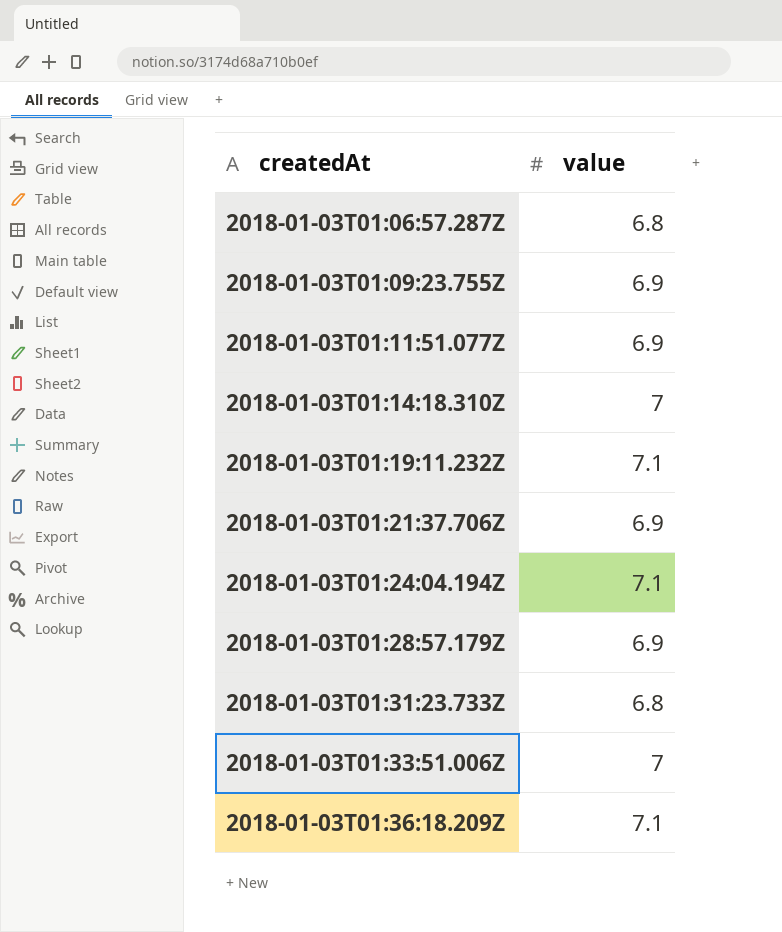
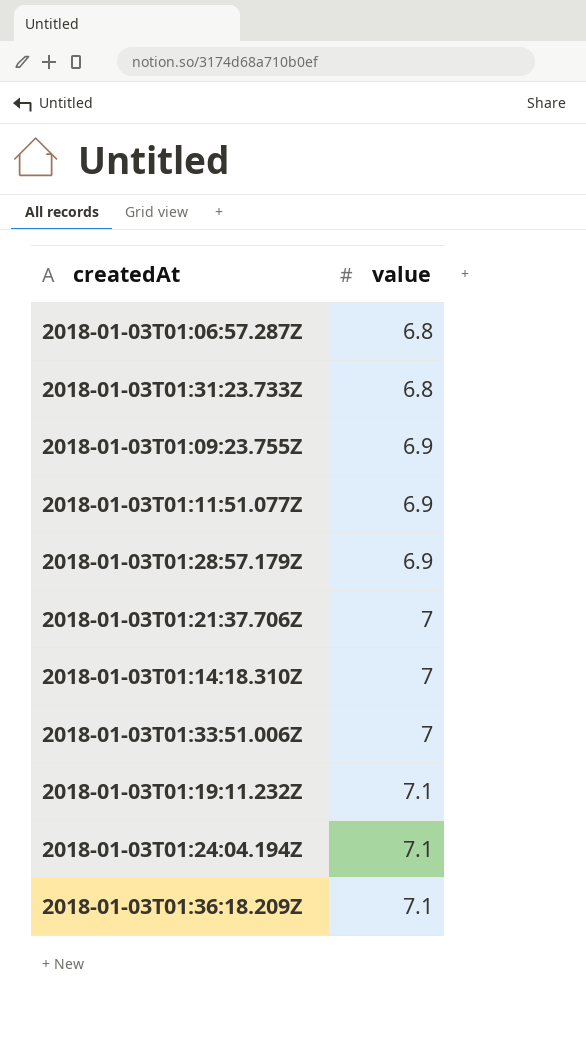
row order: createdAt ascending -> value ascending
2018-01-03T01:21:37.706Z | value: 6.9 -> 7

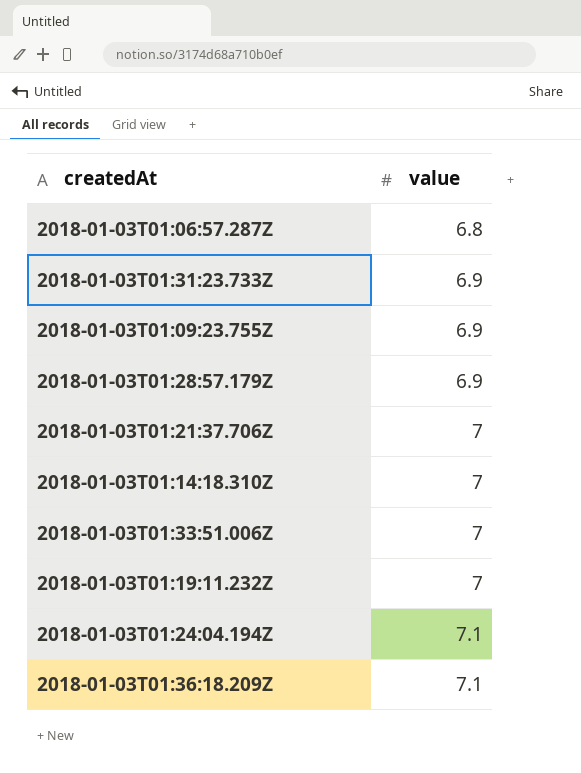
row 2018-01-03T01:11:51.077Z: 6.9 -> none
2018-01-03T01:31:23.733Z | value: 6.8 -> 6.9
2018-01-03T01:19:11.232Z | value: 7.1 -> 7

